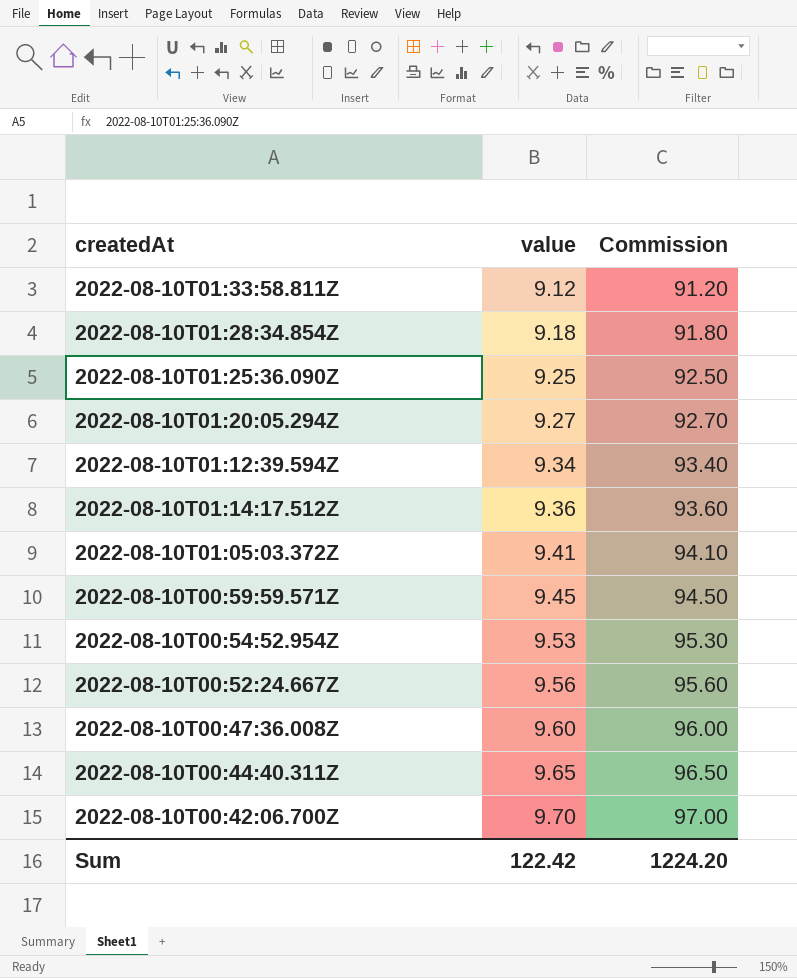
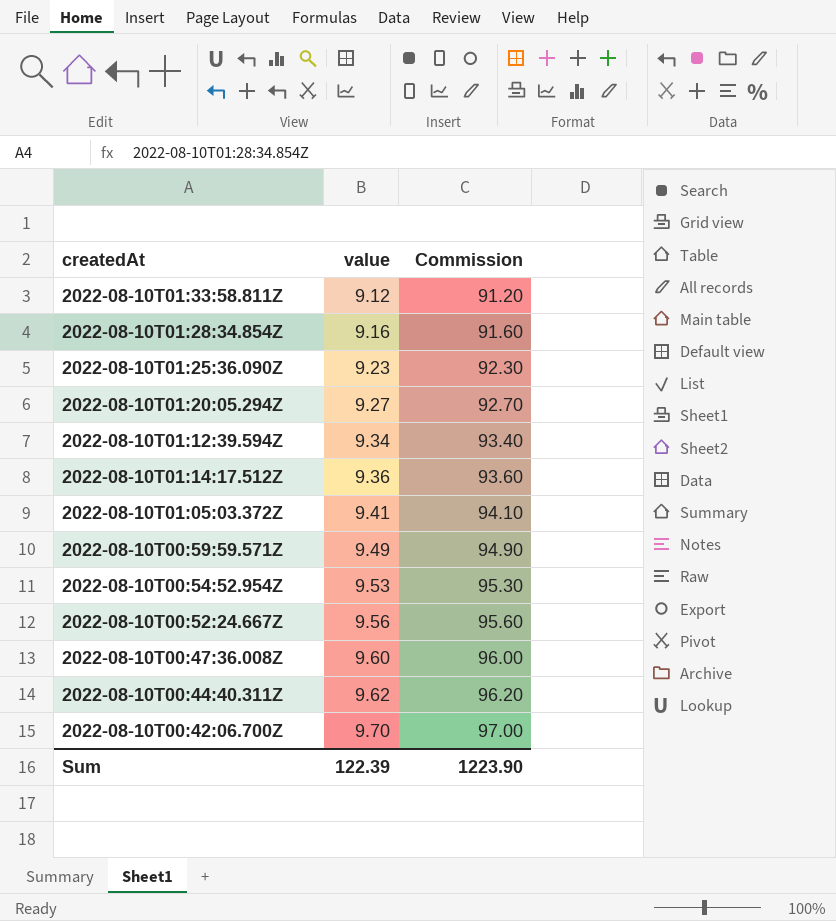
2022-08-10T01:28:34.854Z | value: 9.18 -> 9.16
2022-08-10T01:28:34.854Z | Commission: 91.80 -> 91.60
2022-08-10T01:25:36.090Z | value: 9.25 -> 9.23
2022-08-10T01:25:36.090Z | Commission: 92.50 -> 92.30
2022-08-10T00:59:59.571Z | value: 9.45 -> 9.49
2022-08-10T00:59:59.571Z | Commission: 94.50 -> 94.90
2022-08-10T00:44:40.311Z | value: 9.65 -> 9.62
2022-08-10T00:44:40.311Z | Commission: 96.50 -> 96.20
Sum | value: 122.42 -> 122.39
Sum | Commission: 1224.20 -> 1223.90

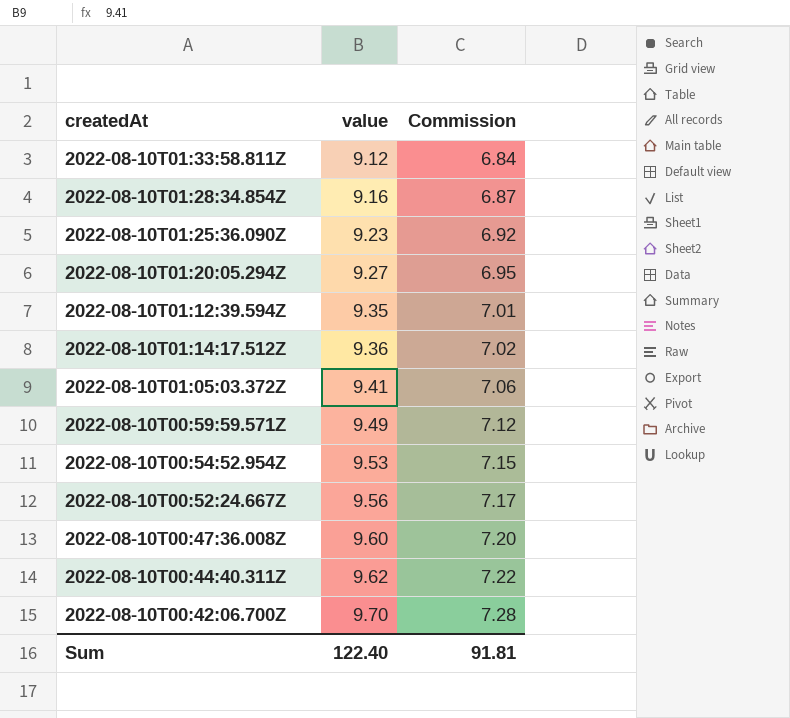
column Commission | formula: [value] * 10 -> [value] * 0.75
2022-08-10T01:12:39.594Z | value: 9.34 -> 9.35
Sum | value: 122.39 -> 122.40
Sum | Commission: 1223.90 -> 91.81

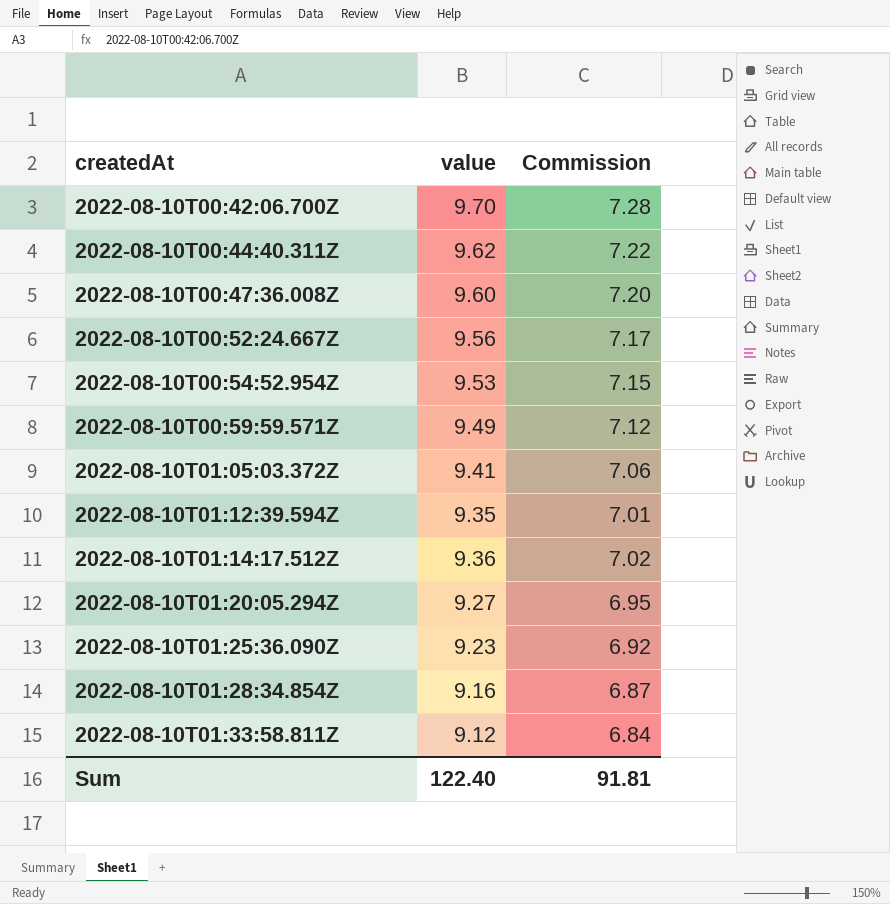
row order: value ascending -> createdAt ascending

